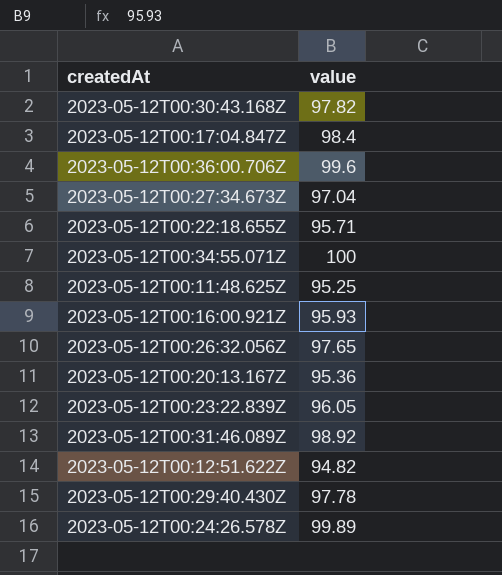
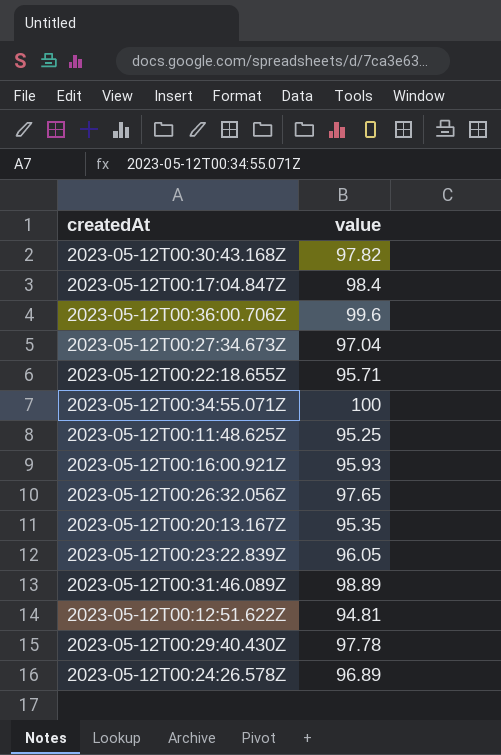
2023-05-12T00:20:13.167Z | value: 95.36 -> 95.35
2023-05-12T00:31:46.089Z | value: 98.92 -> 98.89
2023-05-12T00:12:51.622Z | value: 94.82 -> 94.81
2023-05-12T00:24:26.578Z | value: 99.89 -> 96.89

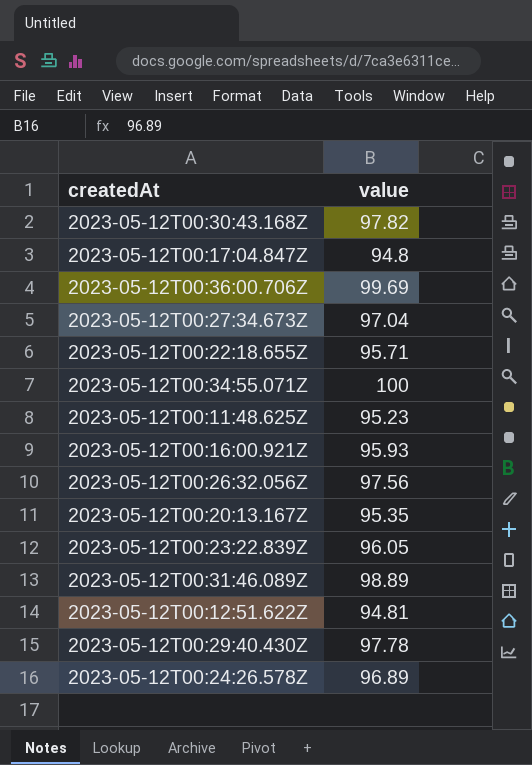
2023-05-12T00:17:04.847Z | value: 98.4 -> 94.8
2023-05-12T00:36:00.706Z | value: 99.6 -> 99.69
2023-05-12T00:11:48.625Z | value: 95.25 -> 95.23
2023-05-12T00:26:32.056Z | value: 97.65 -> 97.56

